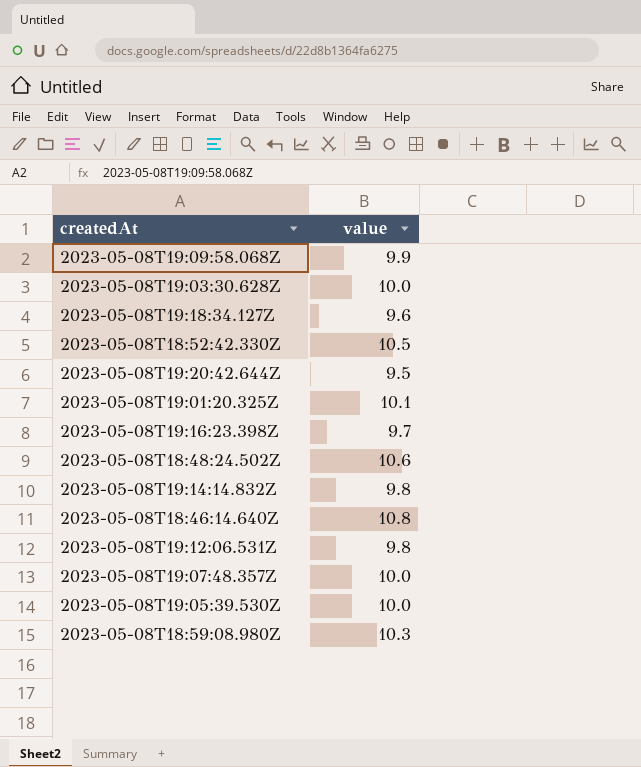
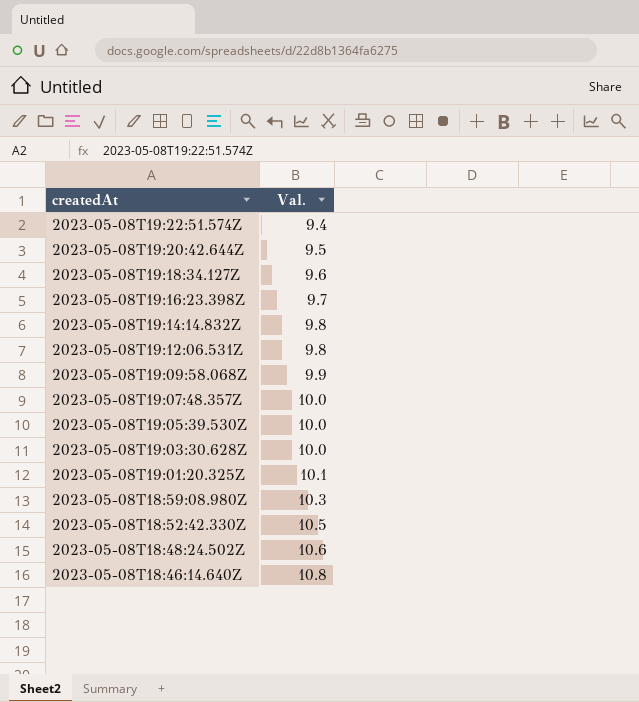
row order: none -> createdAt descending
column name: value -> Val.
row 2023-05-08T19:22:51.574Z: none -> 9.4

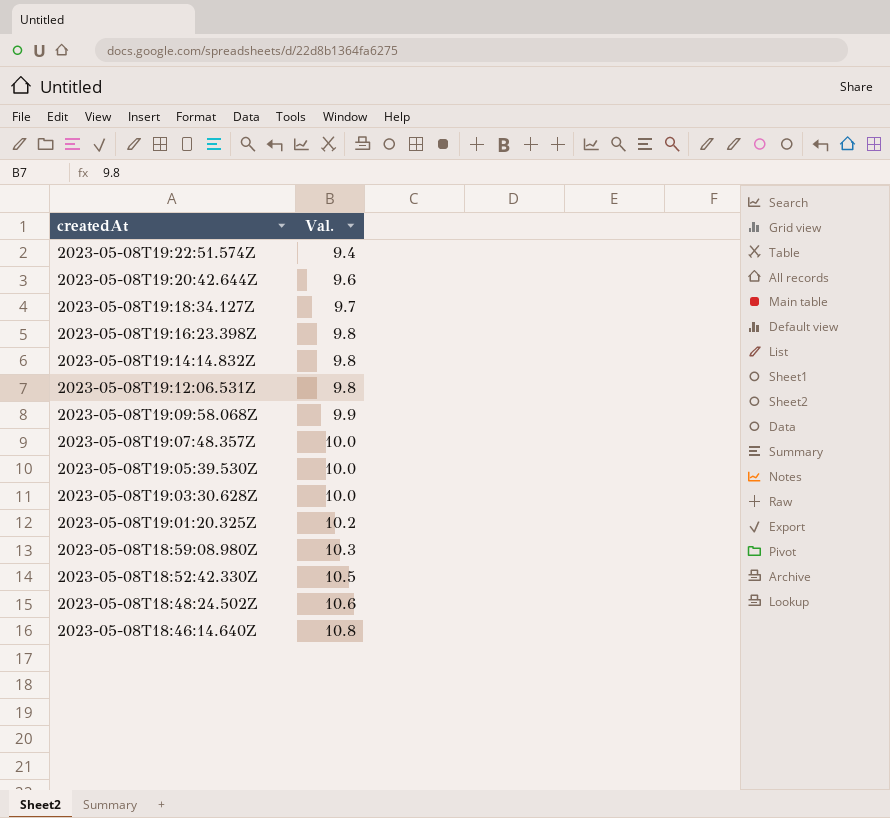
2023-05-08T19:20:42.644Z | Val.: 9.5 -> 9.6
2023-05-08T19:18:34.127Z | Val.: 9.6 -> 9.7
2023-05-08T19:16:23.398Z | Val.: 9.7 -> 9.8
2023-05-08T19:01:20.325Z | Val.: 10.1 -> 10.2

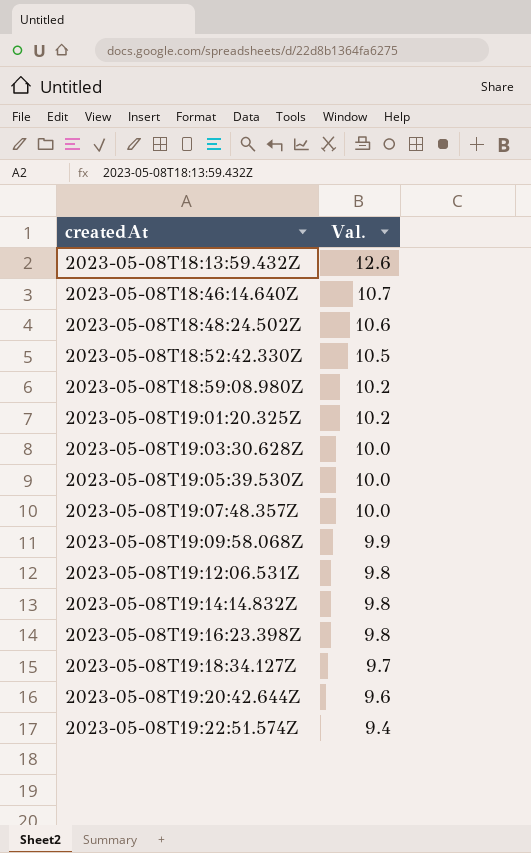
row order: createdAt descending -> createdAt ascending
row 2023-05-08T18:13:59.432Z: none -> 12.6
2023-05-08T18:46:14.640Z | Val.: 10.8 -> 10.7
2023-05-08T18:59:08.980Z | Val.: 10.3 -> 10.2

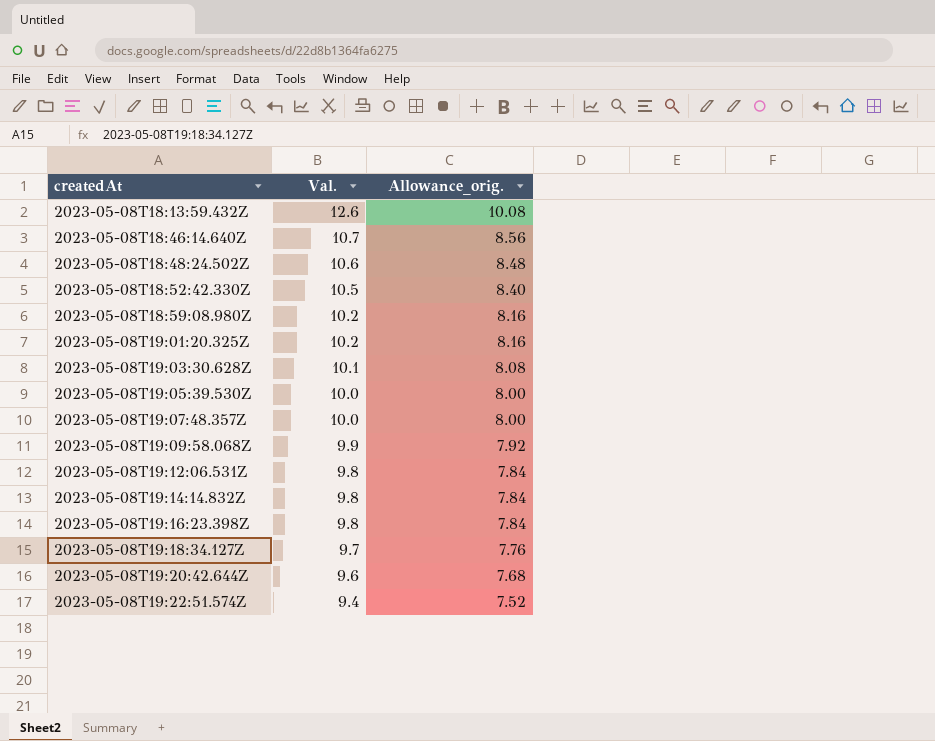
column Allowance_orig. | formula: none -> [Val.] * 0.8
2023-05-08T19:03:30.628Z | Val.: 10.0 -> 10.1

